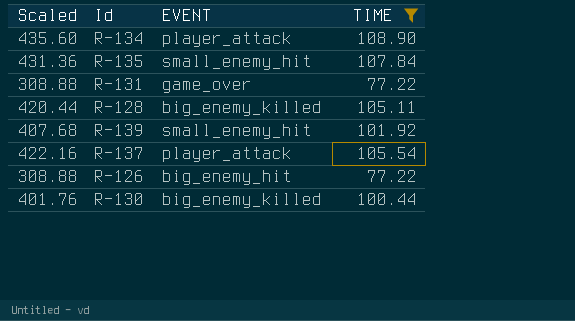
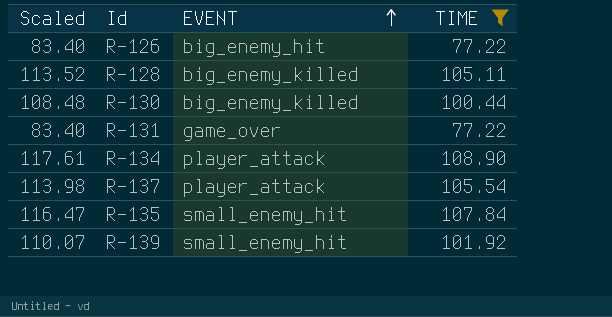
row order: none -> EVENT ascending
column Scaled | formula: [TIME] * 4 -> [TIME] * 1.08

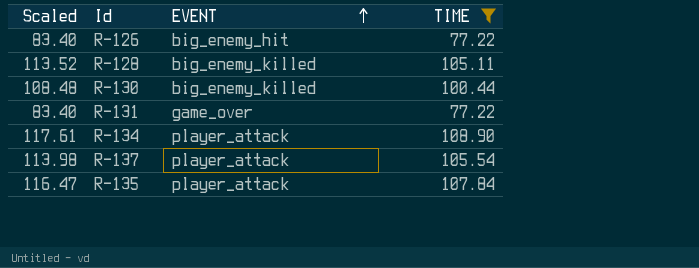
row R-139: 110.07 | small_enemy_hit | 101.92 -> none
R-135 | EVENT: small_enemy_hit -> player_attack

